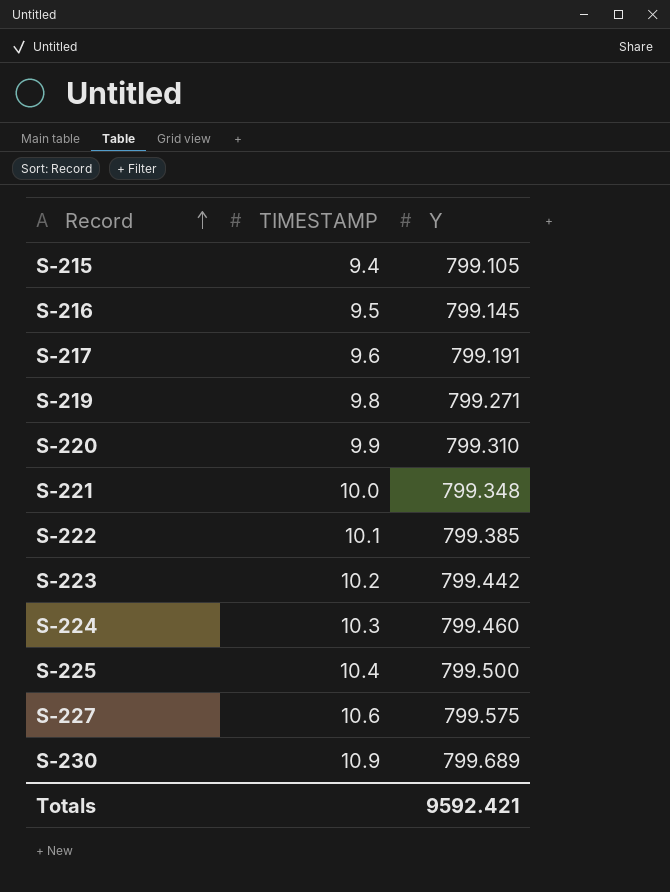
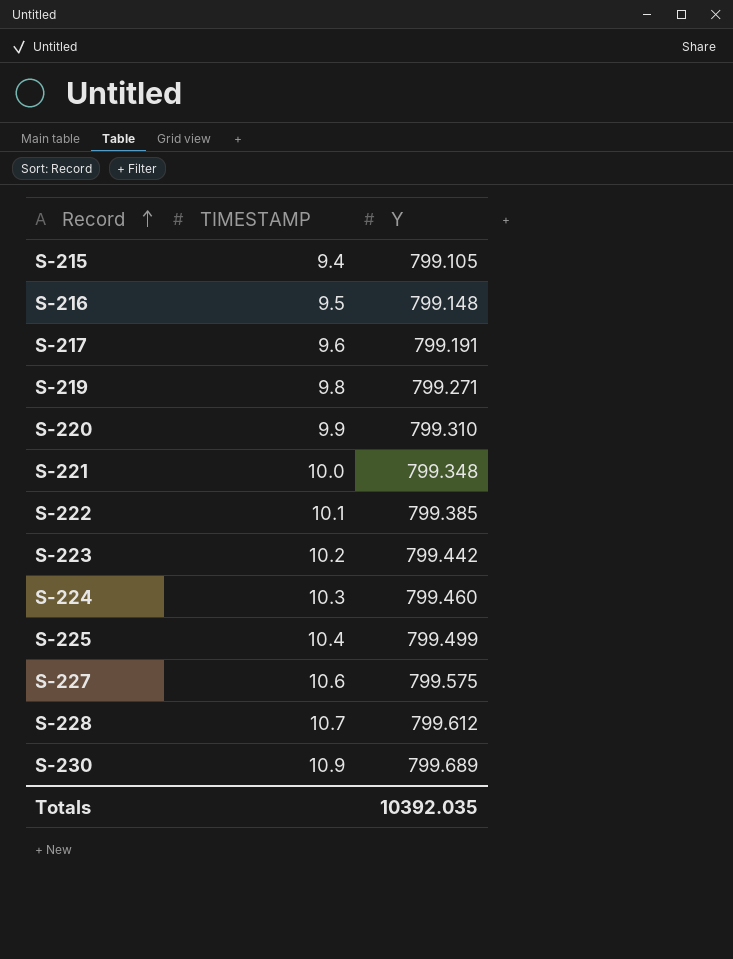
S-216 | Y: 799.145 -> 799.148
S-225 | Y: 799.500 -> 799.499
row S-228: none -> 10.7 | 799.612
Totals | Y: 9592.421 -> 10392.035

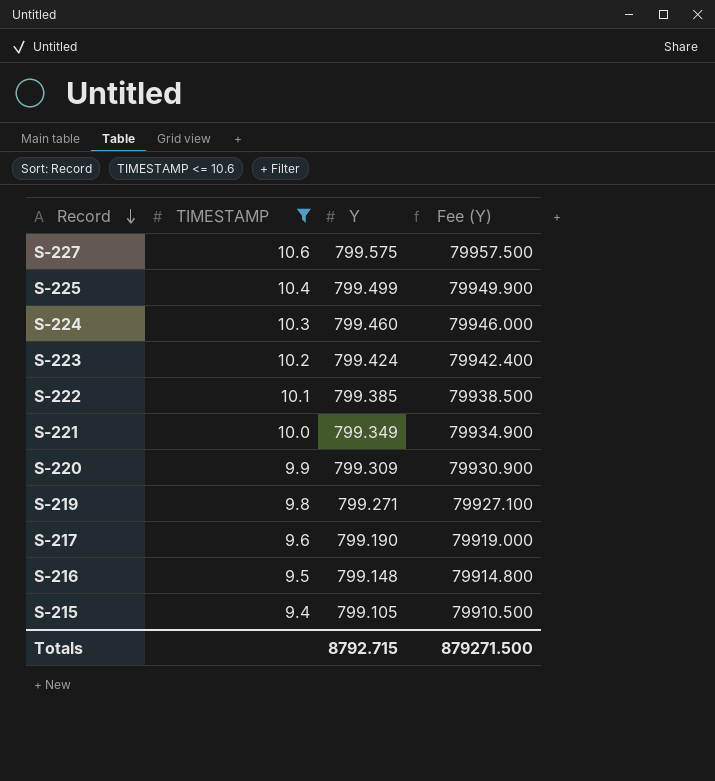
filter: none -> TIMESTAMP <= 10.6
row order: Record ascending -> Record descending
column Fee (Y) | formula: none -> [Y] * 100
S-223 | Y: 799.442 -> 799.424
S-221 | Y: 799.348 -> 799.349
S-220 | Y: 799.310 -> 799.309
S-217 | Y: 799.191 -> 799.190
Totals | Y: 10392.035 -> 8792.715

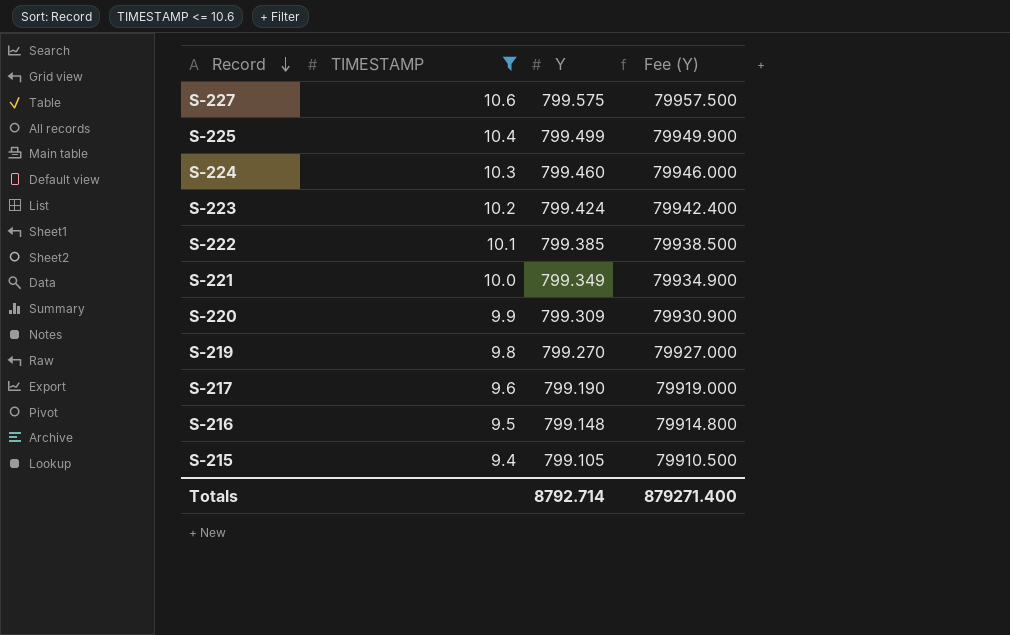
S-219 | Y: 799.271 -> 799.270
S-219 | Fee (Y): 79927.100 -> 79927.000
Totals | Y: 8792.715 -> 8792.714
Totals | Fee (Y): 879271.500 -> 879271.400

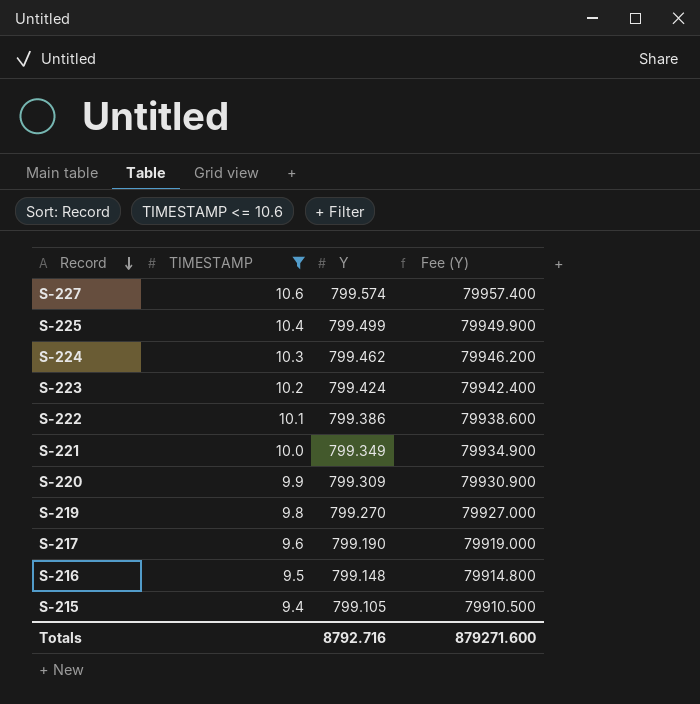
S-227 | Y: 799.575 -> 799.574
S-227 | Fee (Y): 79957.500 -> 79957.400
S-224 | Y: 799.460 -> 799.462
S-224 | Fee (Y): 79946.000 -> 79946.200
S-222 | Y: 799.385 -> 799.386
S-222 | Fee (Y): 79938.500 -> 79938.600
Totals | Y: 8792.714 -> 8792.716
Totals | Fee (Y): 879271.400 -> 879271.600

